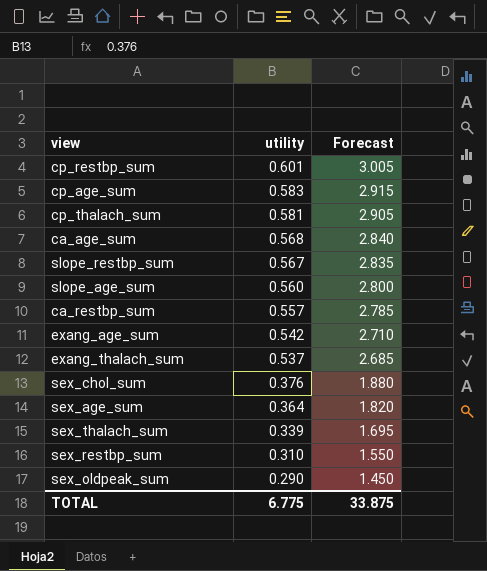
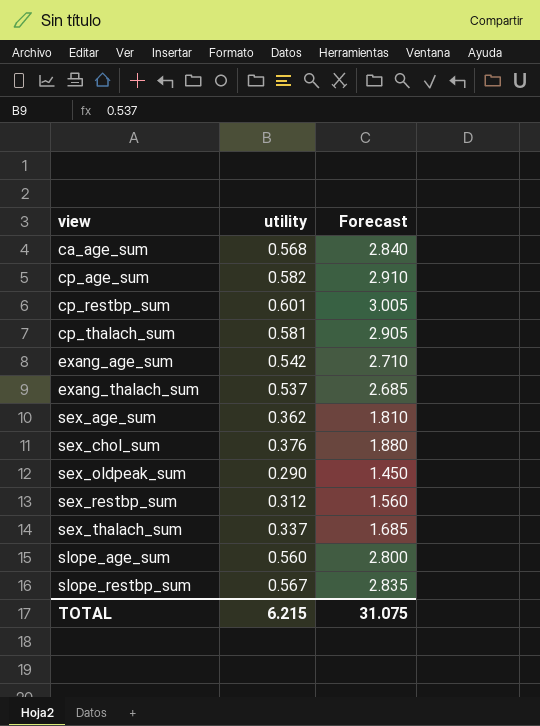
row order: utility descending -> view ascending
row ca_restbp_sum: 0.557 | 2.785 -> none
cp_age_sum | utility: 0.583 -> 0.582
cp_age_sum | Forecast: 2.915 -> 2.910
sex_age_sum | utility: 0.364 -> 0.362
sex_age_sum | Forecast: 1.820 -> 1.810
sex_restbp_sum | utility: 0.310 -> 0.312
sex_restbp_sum | Forecast: 1.550 -> 1.560
sex_thalach_sum | utility: 0.339 -> 0.337
sex_thalach_sum | Forecast: 1.695 -> 1.685
TOTAL | utility: 6.775 -> 6.215
TOTAL | Forecast: 33.875 -> 31.075

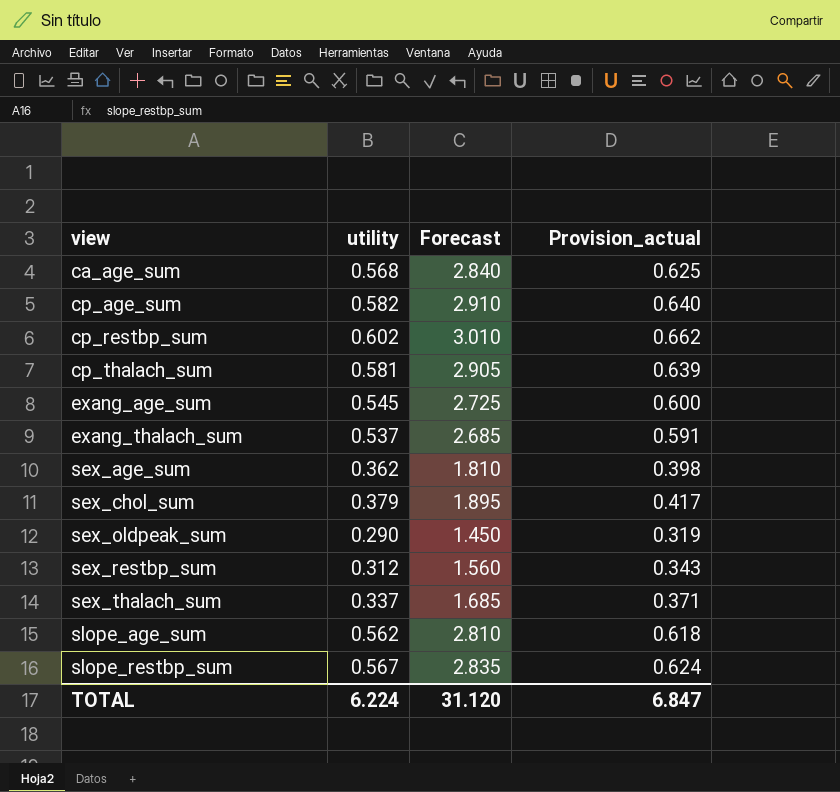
column Provision_actual | formula: none -> [utility] * 1.1
cp_restbp_sum | utility: 0.601 -> 0.602
cp_restbp_sum | Forecast: 3.005 -> 3.010
exang_age_sum | utility: 0.542 -> 0.545
exang_age_sum | Forecast: 2.710 -> 2.725
sex_chol_sum | utility: 0.376 -> 0.379
sex_chol_sum | Forecast: 1.880 -> 1.895
slope_age_sum | utility: 0.560 -> 0.562
slope_age_sum | Forecast: 2.800 -> 2.810
TOTAL | utility: 6.215 -> 6.224
TOTAL | Forecast: 31.075 -> 31.120

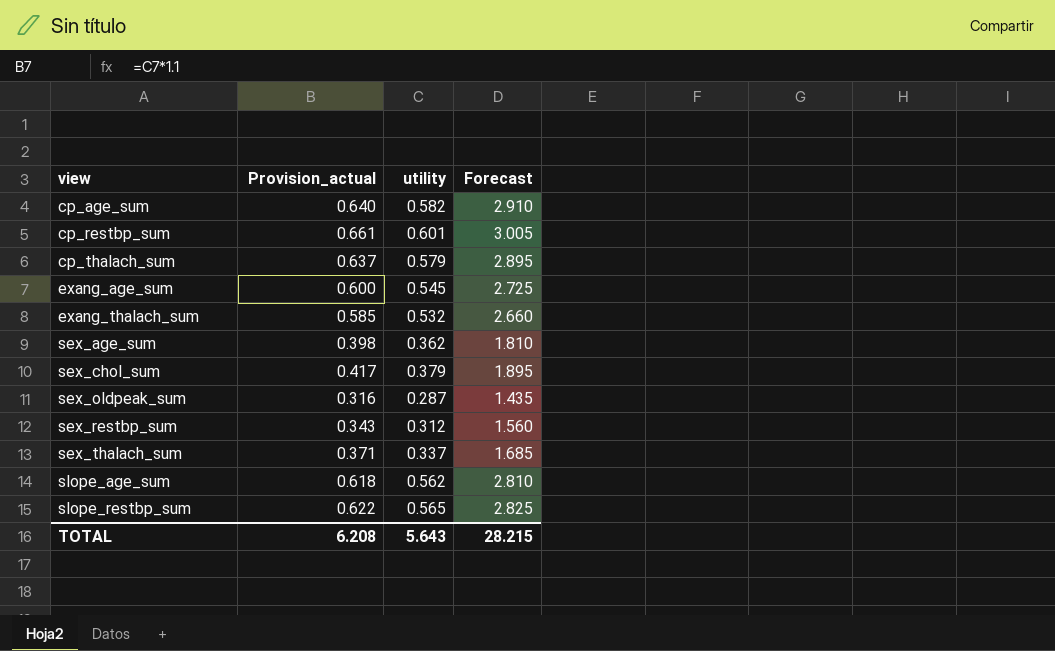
column Provision_actual | position: 4 -> 2
row ca_age_sum: 0.568 | 2.840 | 0.625 -> none
cp_restbp_sum | Provision_actual: 0.662 -> 0.661
cp_restbp_sum | utility: 0.602 -> 0.601
cp_restbp_sum | Forecast: 3.010 -> 3.005
cp_thalach_sum | Provision_actual: 0.639 -> 0.637
cp_thalach_sum | utility: 0.581 -> 0.579
cp_thalach_sum | Forecast: 2.905 -> 2.895
exang_thalach_sum | Provision_actual: 0.591 -> 0.585
exang_thalach_sum | utility: 0.537 -> 0.532
exang_thalach_sum | Forecast: 2.685 -> 2.660
sex_oldpeak_sum | Provision_actual: 0.319 -> 0.316
sex_oldpeak_sum | utility: 0.290 -> 0.287
sex_oldpeak_sum | Forecast: 1.450 -> 1.435
slope_restbp_sum | Provision_actual: 0.624 -> 0.622
slope_restbp_sum | utility: 0.567 -> 0.565
slope_restbp_sum | Forecast: 2.835 -> 2.825
TOTAL | Provision_actual: 6.847 -> 6.208
TOTAL | utility: 6.224 -> 5.643
TOTAL | Forecast: 31.120 -> 28.215

